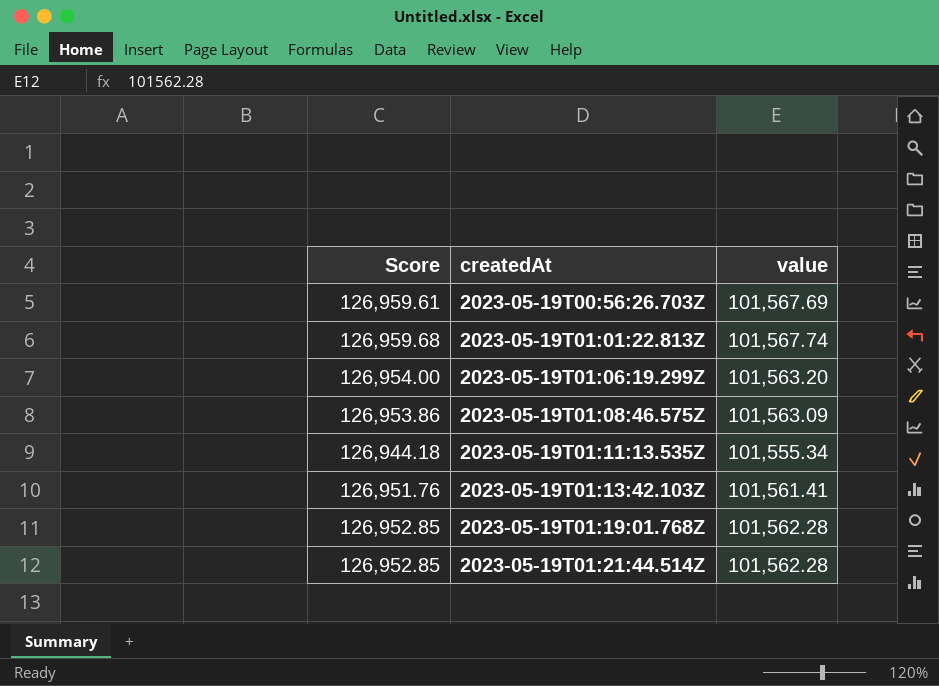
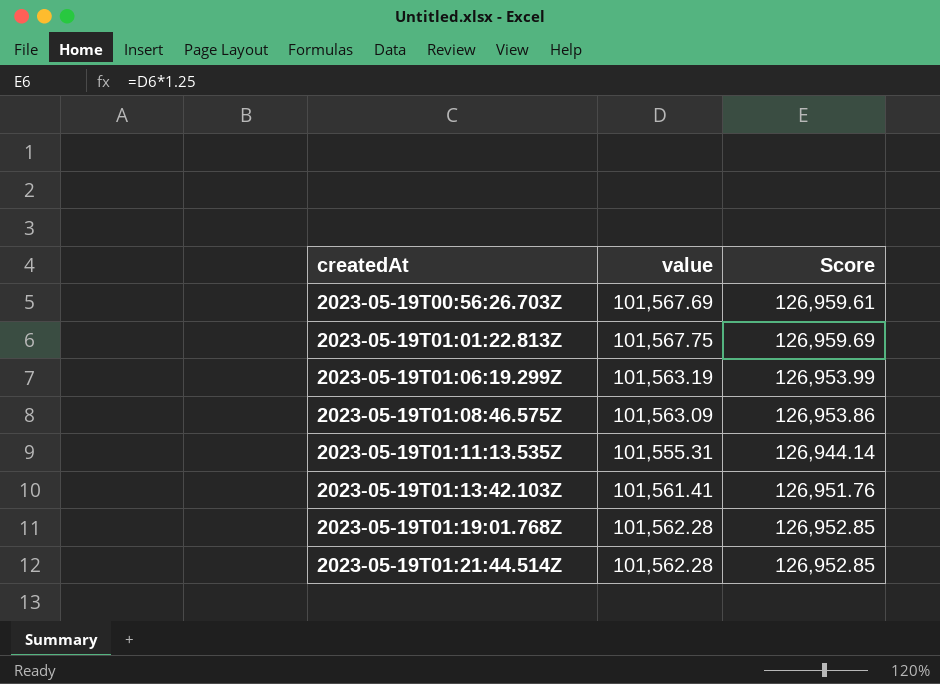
column Score | position: 1 -> 3
2023-05-19T01:01:22.813Z | value: 101,567.74 -> 101,567.75
2023-05-19T01:01:22.813Z | Score: 126,959.68 -> 126,959.69
2023-05-19T01:06:19.299Z | value: 101,563.20 -> 101,563.19
2023-05-19T01:06:19.299Z | Score: 126,954.00 -> 126,953.99
2023-05-19T01:11:13.535Z | value: 101,555.34 -> 101,555.31
2023-05-19T01:11:13.535Z | Score: 126,944.18 -> 126,944.14

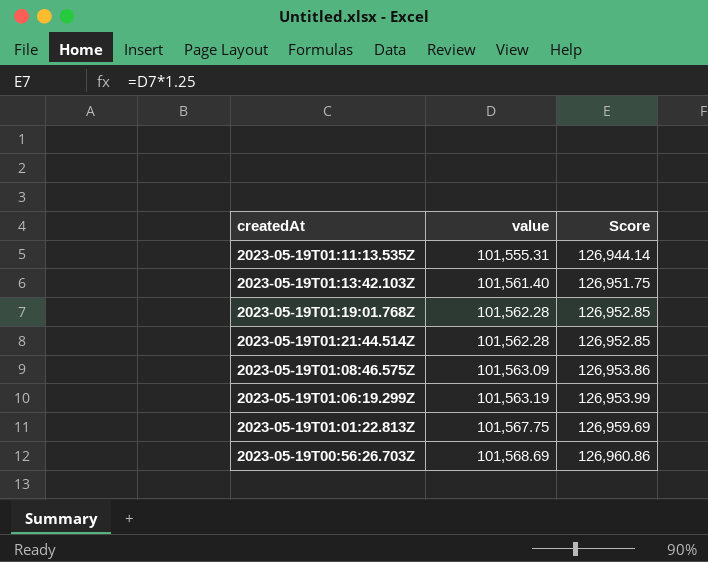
row order: createdAt ascending -> value ascending
2023-05-19T01:13:42.103Z | value: 101,561.41 -> 101,561.40
2023-05-19T01:13:42.103Z | Score: 126,951.76 -> 126,951.75
2023-05-19T00:56:26.703Z | value: 101,567.69 -> 101,568.69
2023-05-19T00:56:26.703Z | Score: 126,959.61 -> 126,960.86

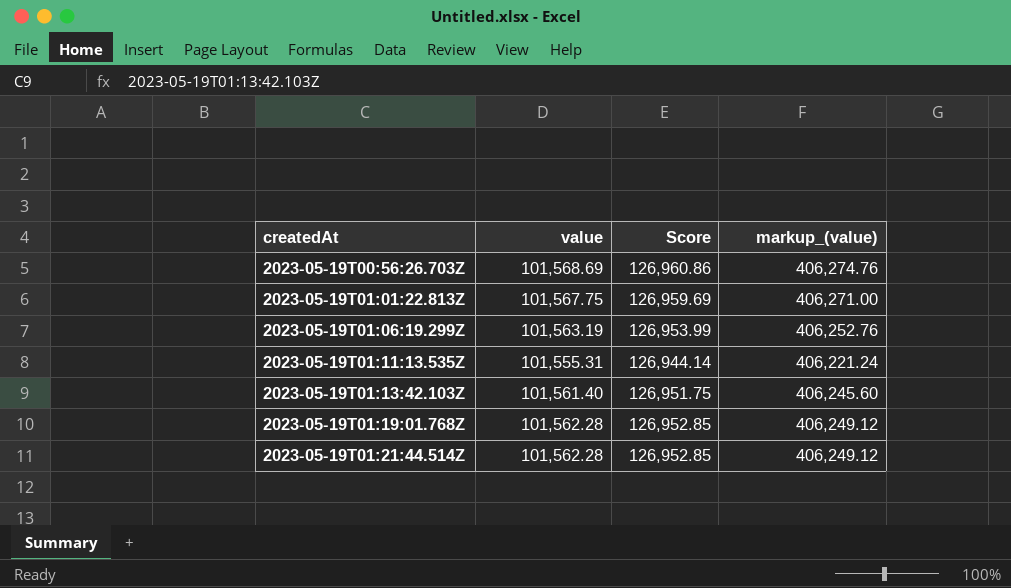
row order: value ascending -> createdAt ascending
column markup_(value) | formula: none -> [value] * 4
row 2023-05-19T01:08:46.575Z: 101,563.09 | 126,953.86 -> none

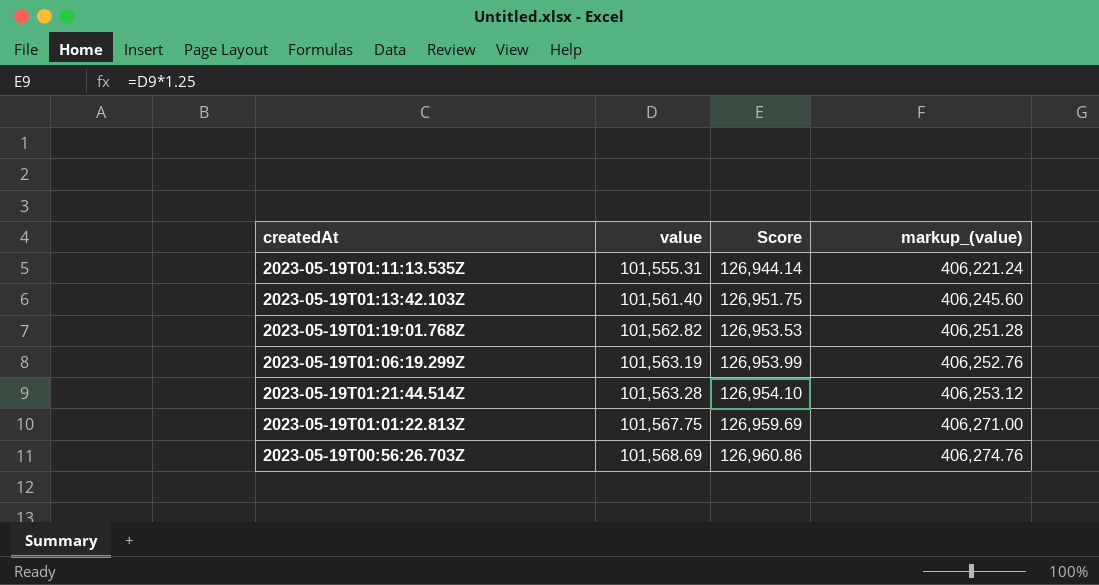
row order: createdAt ascending -> value ascending
2023-05-19T01:19:01.768Z | value: 101,562.28 -> 101,562.82
2023-05-19T01:19:01.768Z | Score: 126,952.85 -> 126,953.53
2023-05-19T01:19:01.768Z | markup_(value): 406,249.12 -> 406,251.28
2023-05-19T01:21:44.514Z | value: 101,562.28 -> 101,563.28
2023-05-19T01:21:44.514Z | Score: 126,952.85 -> 126,954.10
2023-05-19T01:21:44.514Z | markup_(value): 406,249.12 -> 406,253.12

